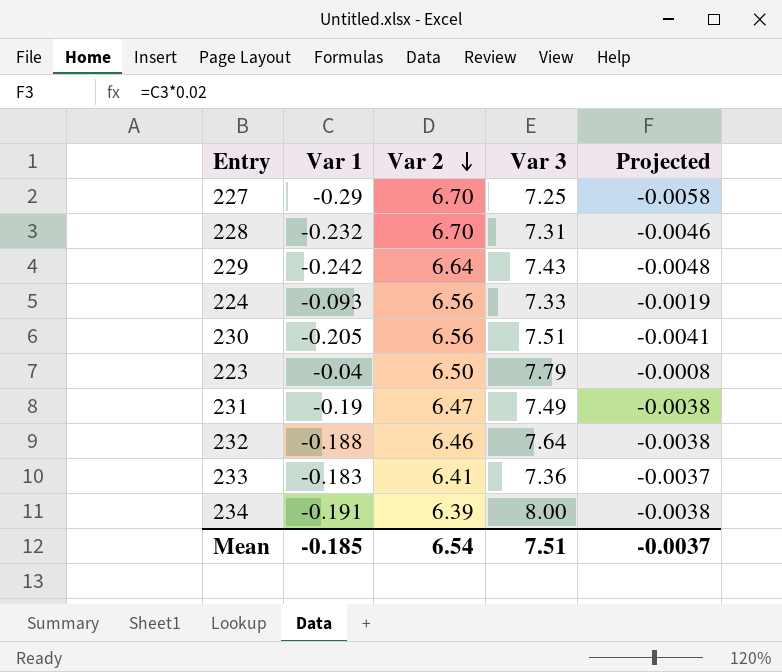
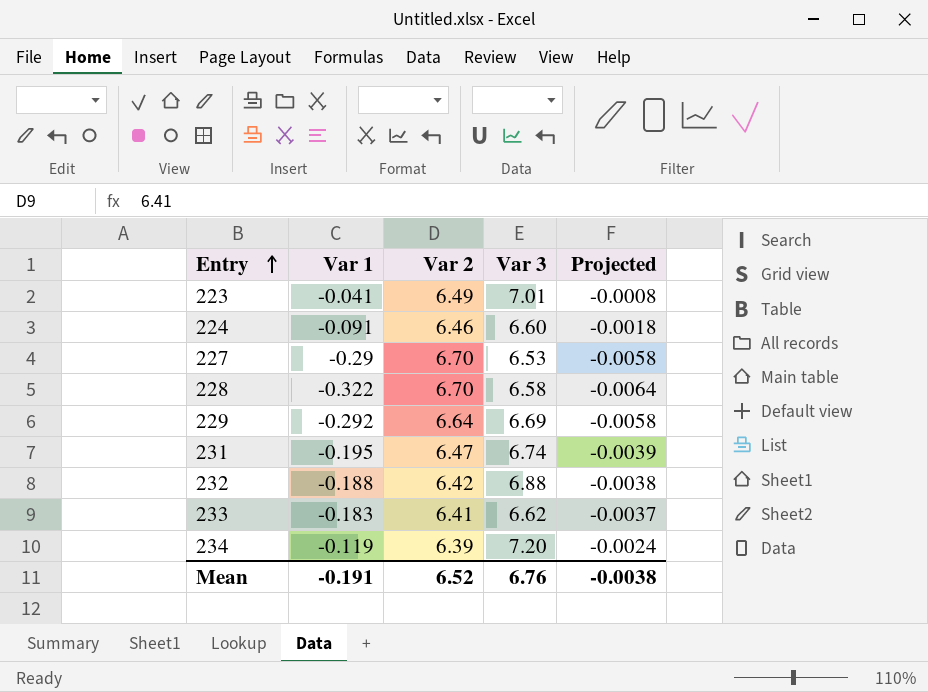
row order: Var 2 descending -> Entry ascending
row 230: -0.205 | 6.56 | 7.51 | -0.0041 -> none
223 | Var 1: -0.04 -> -0.041
223 | Var 2: 6.50 -> 6.49
223 | Var 3: 7.79 -> 7.01
224 | Var 1: -0.093 -> -0.091
224 | Var 2: 6.56 -> 6.46
224 | Var 3: 7.33 -> 6.60
224 | Projected: -0.0019 -> -0.0018
227 | Var 3: 7.25 -> 6.53
228 | Var 1: -0.232 -> -0.322
228 | Var 3: 7.31 -> 6.58
228 | Projected: -0.0046 -> -0.0064
229 | Var 1: -0.242 -> -0.292
229 | Var 3: 7.43 -> 6.69
229 | Projected: -0.0048 -> -0.0058
231 | Var 1: -0.19 -> -0.195
231 | Var 3: 7.49 -> 6.74
231 | Projected: -0.0038 -> -0.0039
232 | Var 2: 6.46 -> 6.42
232 | Var 3: 7.64 -> 6.88
233 | Var 3: 7.36 -> 6.62
234 | Var 1: -0.191 -> -0.119
234 | Var 3: 8.00 -> 7.20
234 | Projected: -0.0038 -> -0.0024
Mean | Var 1: -0.185 -> -0.191
Mean | Var 2: 6.54 -> 6.52
Mean | Var 3: 7.51 -> 6.76
Mean | Projected: -0.0037 -> -0.0038

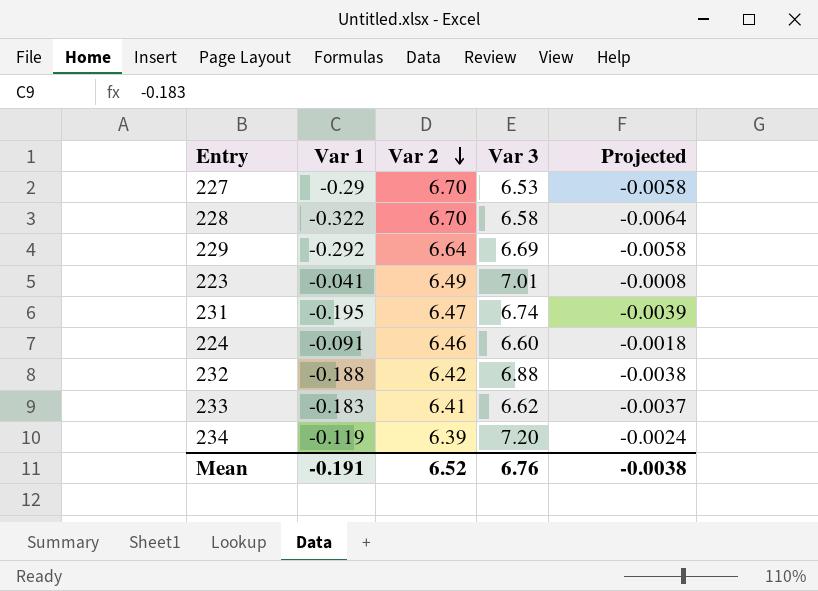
row order: Entry ascending -> Var 2 descending

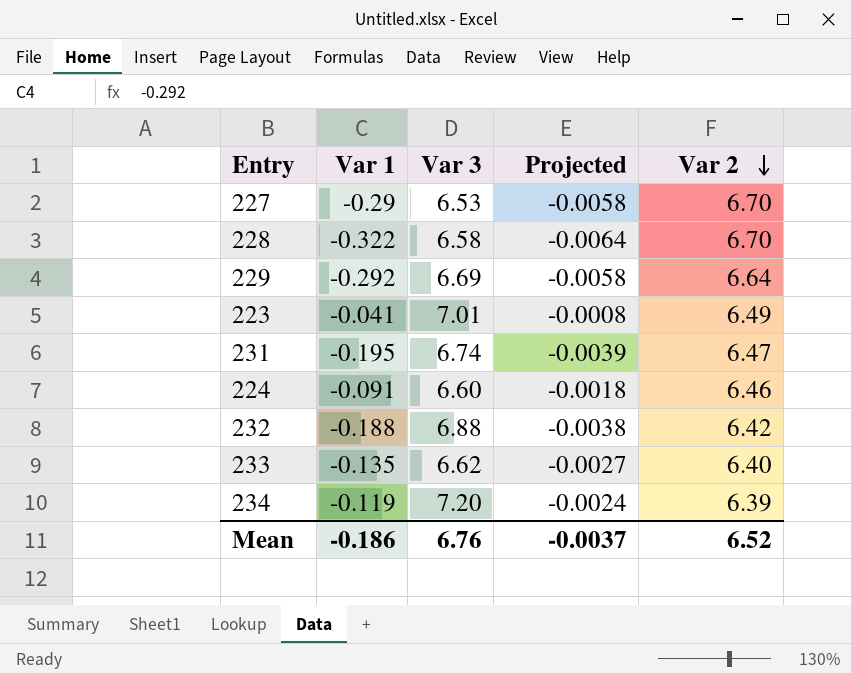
column Var 2 | position: 3 -> 5
233 | Var 1: -0.183 -> -0.135
233 | Projected: -0.0037 -> -0.0027
233 | Var 2: 6.41 -> 6.40
Mean | Var 1: -0.191 -> -0.186
Mean | Projected: -0.0038 -> -0.0037

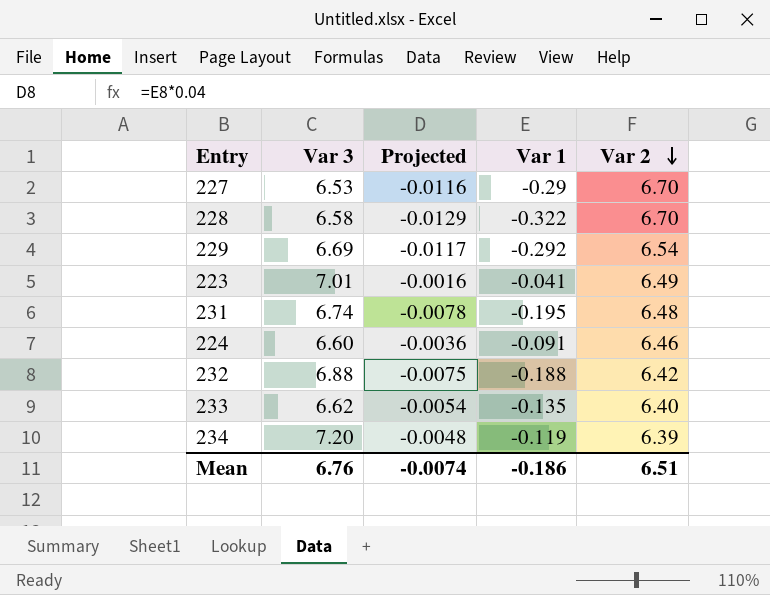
column Projected | formula: [Var 1] * 0.02 -> [Var 1] * 0.04
column Var 1 | position: 2 -> 4
229 | Var 2: 6.64 -> 6.54
231 | Var 2: 6.47 -> 6.48
Mean | Projected: -0.0037 -> -0.0074
Mean | Var 2: 6.52 -> 6.51

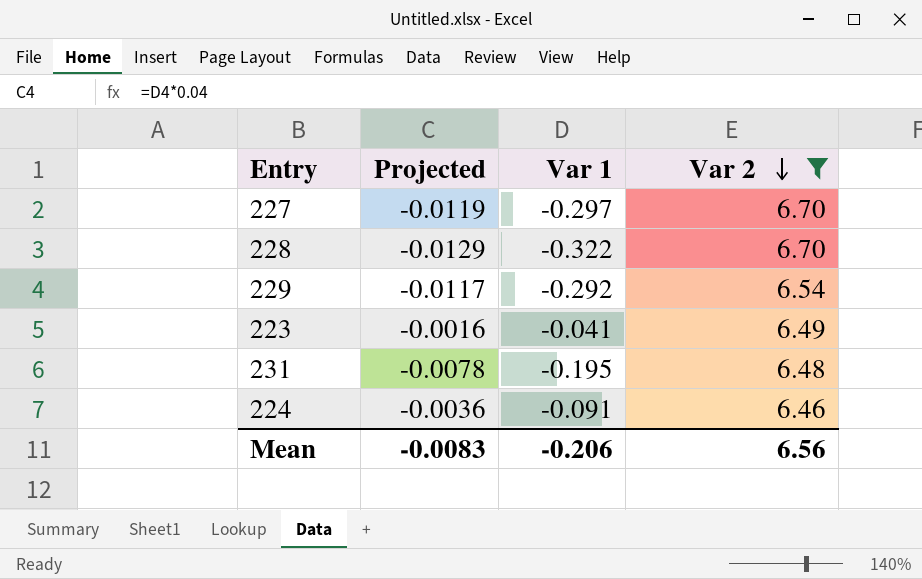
filter: none -> Var 2 >= 6.46
column Var 3 | position: 2 -> none
227 | Projected: -0.0116 -> -0.0119
227 | Var 1: -0.29 -> -0.297
Mean | Projected: -0.0074 -> -0.0083
Mean | Var 1: -0.186 -> -0.206
Mean | Var 2: 6.51 -> 6.56

